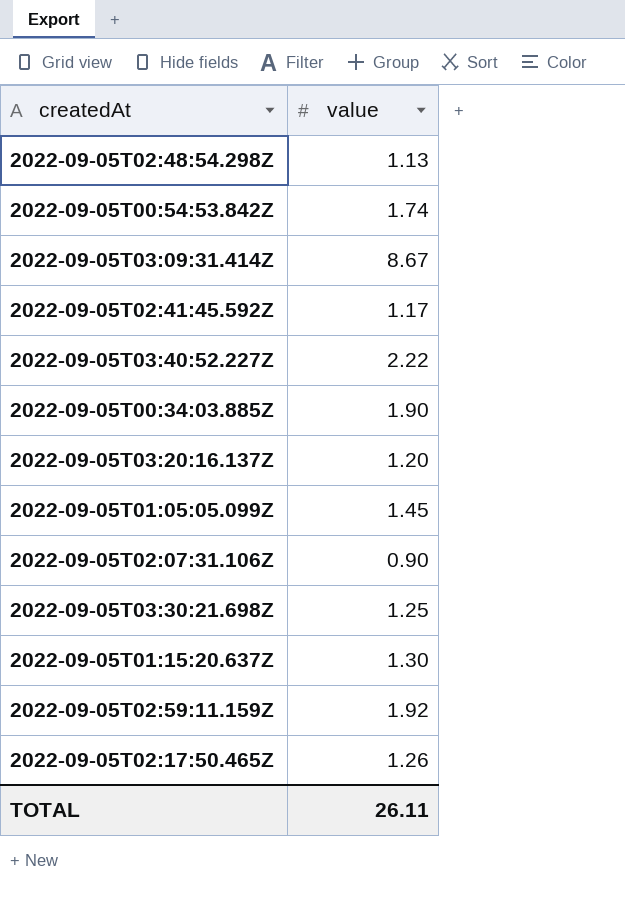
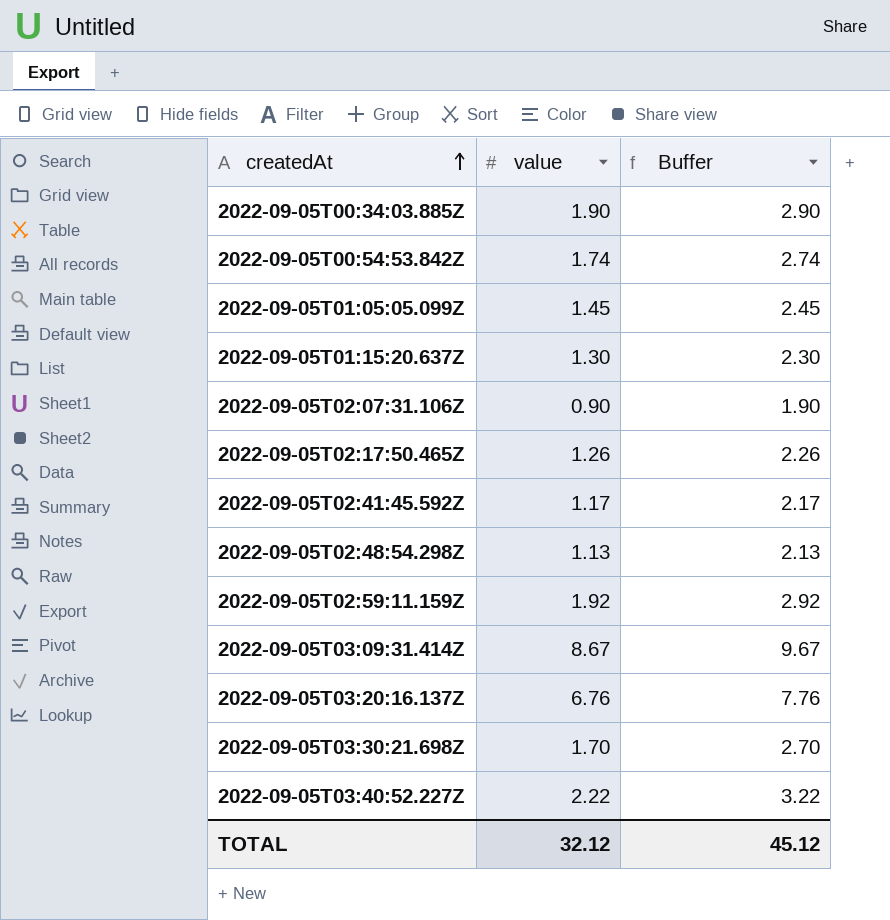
row order: none -> createdAt ascending
column Buffer | formula: none -> [value] + 1
2022-09-05T03:20:16.137Z | value: 1.20 -> 6.76
2022-09-05T03:30:21.698Z | value: 1.25 -> 1.70
TOTAL | value: 26.11 -> 32.12

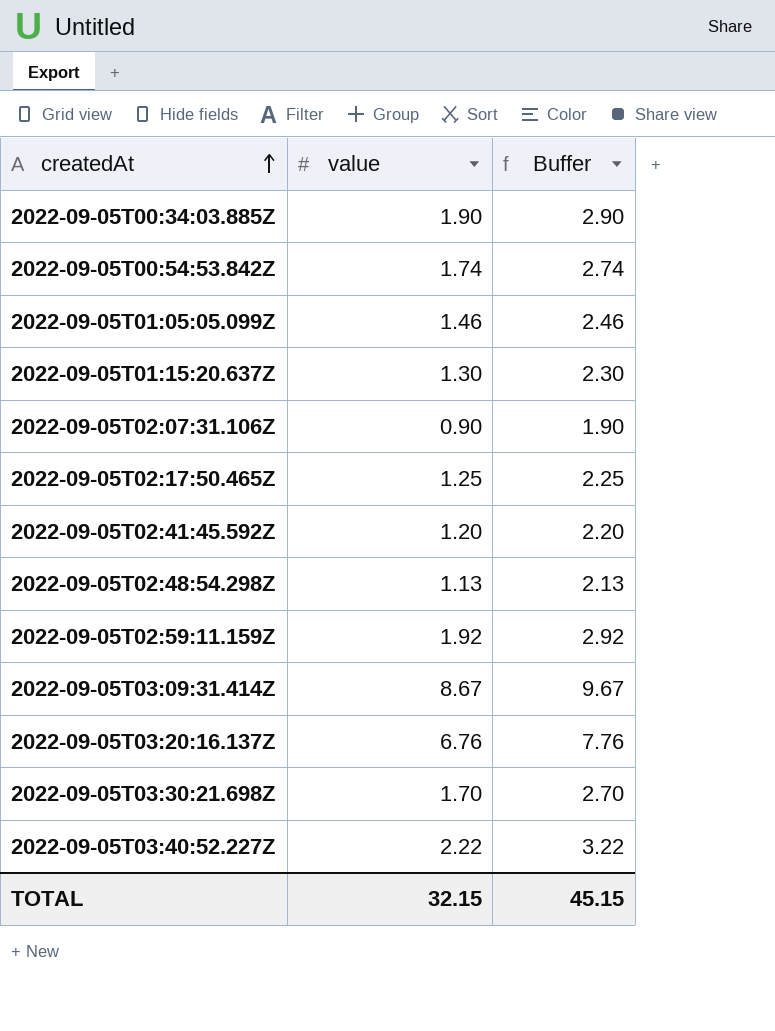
2022-09-05T01:05:05.099Z | value: 1.45 -> 1.46
2022-09-05T01:05:05.099Z | Buffer: 2.45 -> 2.46
2022-09-05T02:17:50.465Z | value: 1.26 -> 1.25
2022-09-05T02:17:50.465Z | Buffer: 2.26 -> 2.25
2022-09-05T02:41:45.592Z | value: 1.17 -> 1.20
2022-09-05T02:41:45.592Z | Buffer: 2.17 -> 2.20
TOTAL | value: 32.12 -> 32.15
TOTAL | Buffer: 45.12 -> 45.15

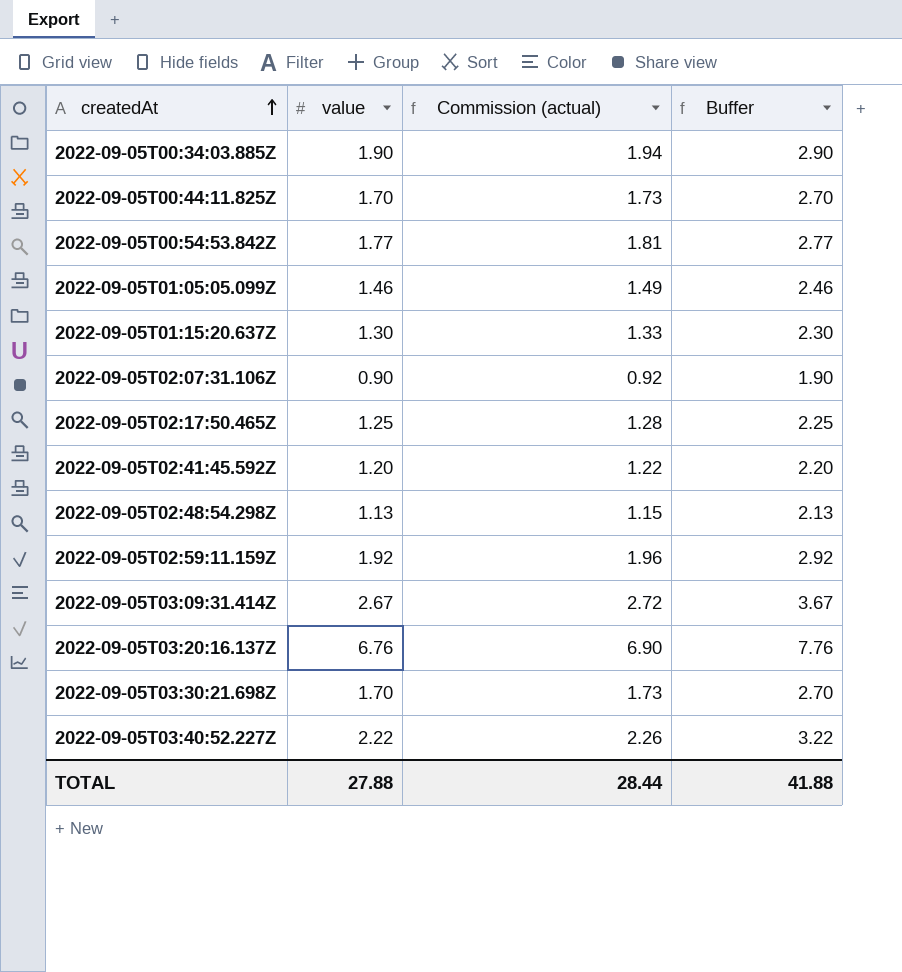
column Commission (actual) | formula: none -> [value] * 1.02
row 2022-09-05T00:44:11.825Z: none -> 1.70 | 1.73 | 2.70
2022-09-05T00:54:53.842Z | value: 1.74 -> 1.77
2022-09-05T00:54:53.842Z | Buffer: 2.74 -> 2.77
2022-09-05T03:09:31.414Z | value: 8.67 -> 2.67
2022-09-05T03:09:31.414Z | Buffer: 9.67 -> 3.67
TOTAL | value: 32.15 -> 27.88
TOTAL | Buffer: 45.15 -> 41.88

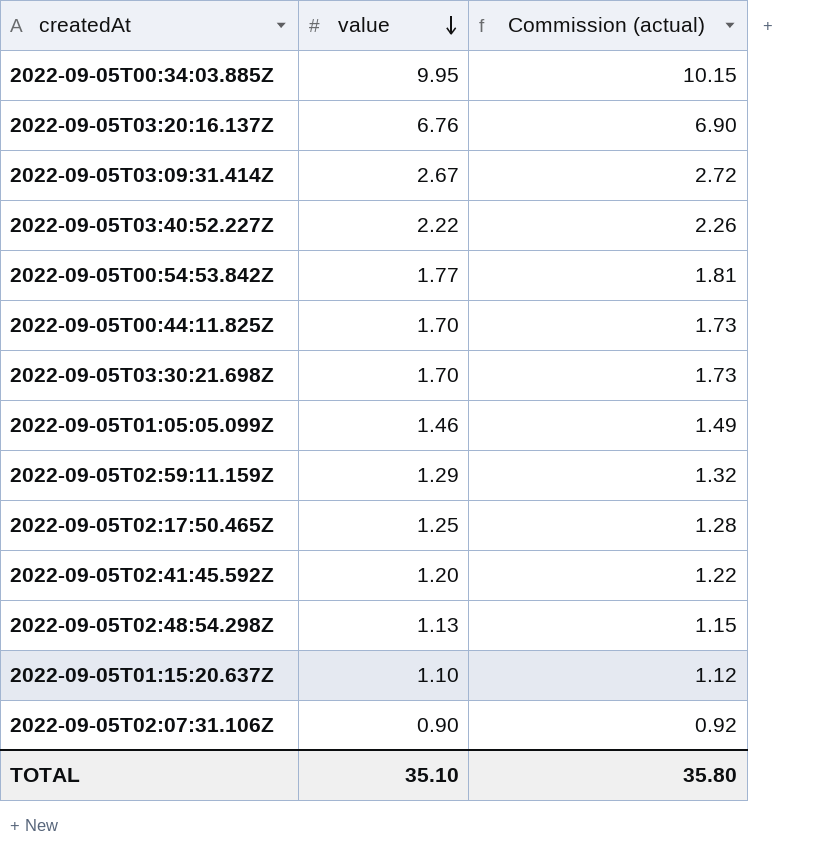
row order: createdAt ascending -> value descending
column Buffer | formula: [value] + 1 -> none
2022-09-05T00:34:03.885Z | value: 1.90 -> 9.95
2022-09-05T00:34:03.885Z | Commission (actual): 1.94 -> 10.15
2022-09-05T02:59:11.159Z | value: 1.92 -> 1.29
2022-09-05T02:59:11.159Z | Commission (actual): 1.96 -> 1.32
2022-09-05T01:15:20.637Z | value: 1.30 -> 1.10
2022-09-05T01:15:20.637Z | Commission (actual): 1.33 -> 1.12
TOTAL | value: 27.88 -> 35.10
TOTAL | Commission (actual): 28.44 -> 35.80

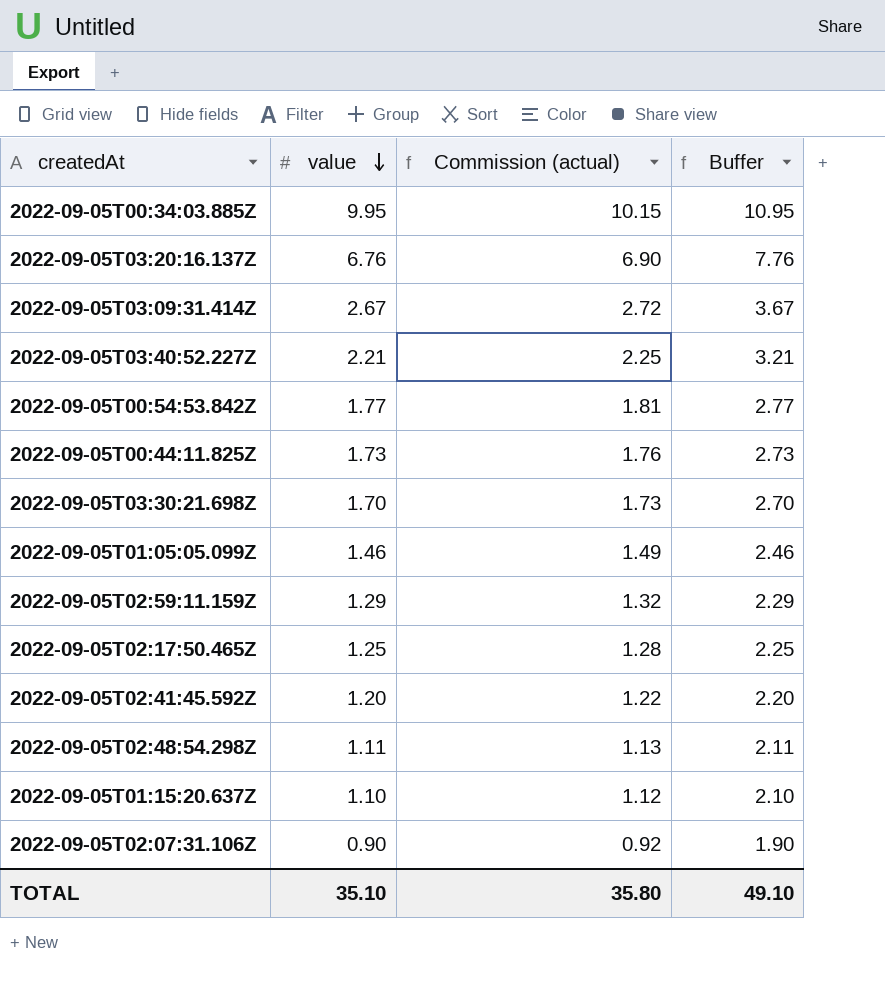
column Buffer | formula: none -> [value] + 1
2022-09-05T03:40:52.227Z | value: 2.22 -> 2.21
2022-09-05T03:40:52.227Z | Commission (actual): 2.26 -> 2.25
2022-09-05T00:44:11.825Z | value: 1.70 -> 1.73
2022-09-05T00:44:11.825Z | Commission (actual): 1.73 -> 1.76
2022-09-05T02:48:54.298Z | value: 1.13 -> 1.11
2022-09-05T02:48:54.298Z | Commission (actual): 1.15 -> 1.13

